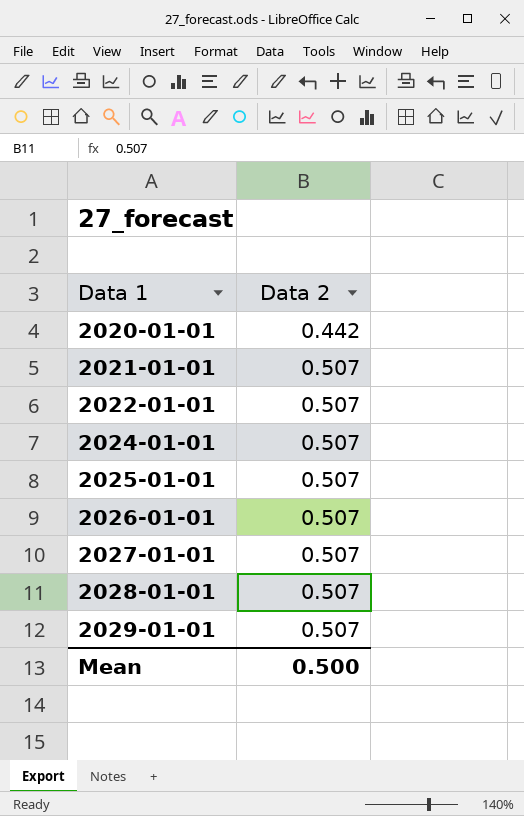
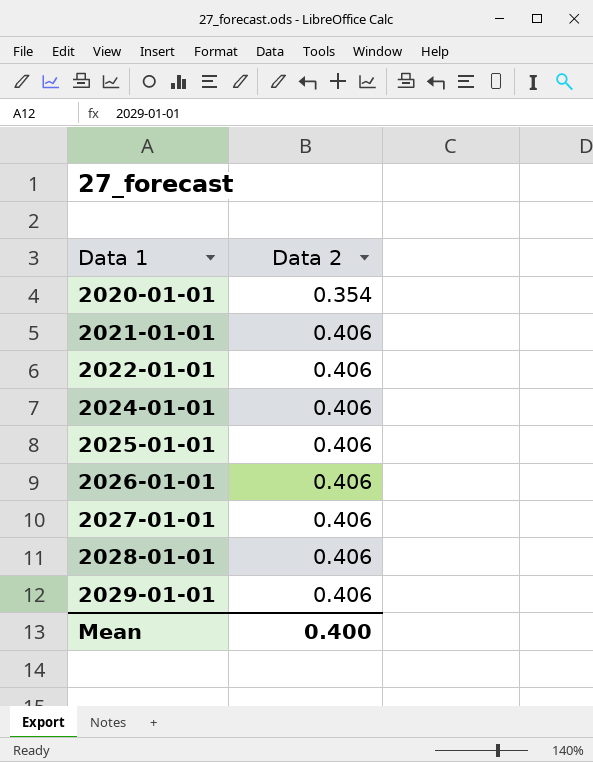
2020-01-01 | Data 2: 0.442 -> 0.354
2021-01-01 | Data 2: 0.507 -> 0.406
2022-01-01 | Data 2: 0.507 -> 0.406
2024-01-01 | Data 2: 0.507 -> 0.406
2025-01-01 | Data 2: 0.507 -> 0.406
2026-01-01 | Data 2: 0.507 -> 0.406
2027-01-01 | Data 2: 0.507 -> 0.406
2028-01-01 | Data 2: 0.507 -> 0.406
2029-01-01 | Data 2: 0.507 -> 0.406
Mean | Data 2: 0.500 -> 0.400

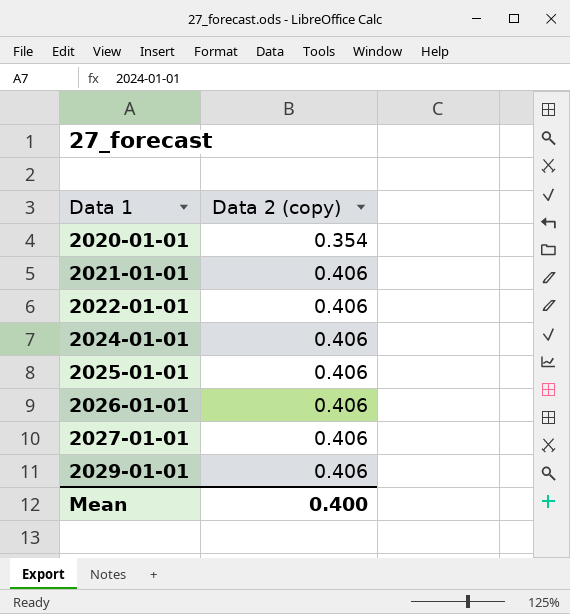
column name: Data 2 -> Data 2 (copy)
row 2028-01-01: 0.406 -> none

